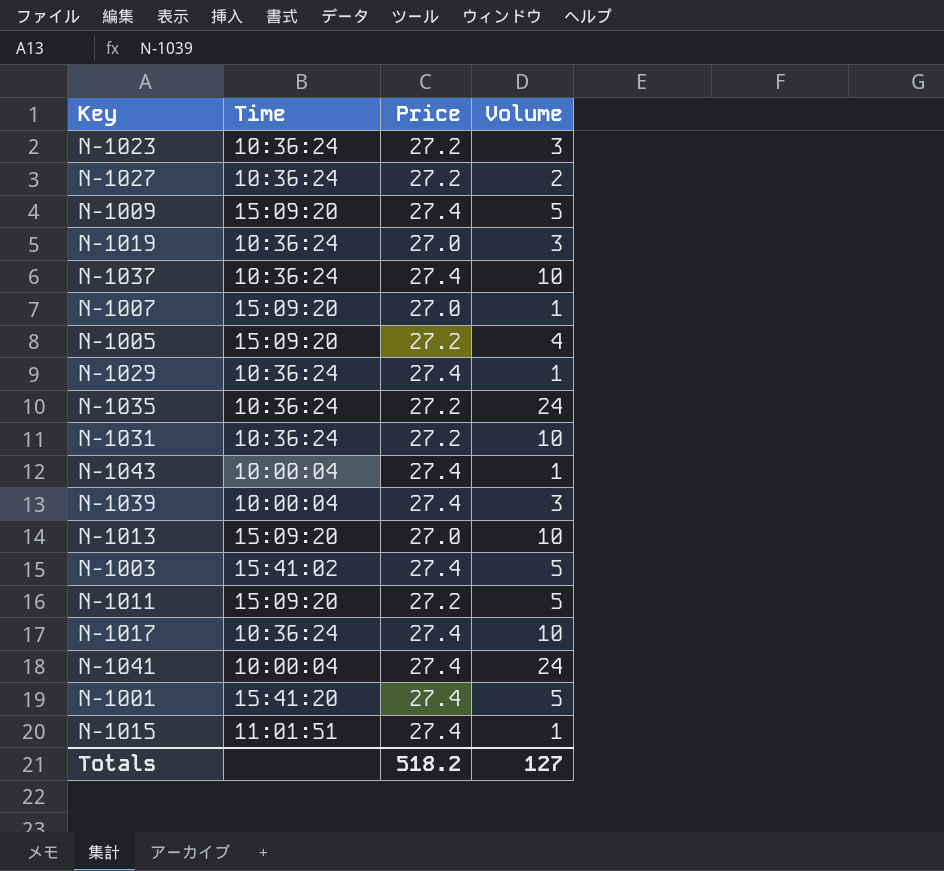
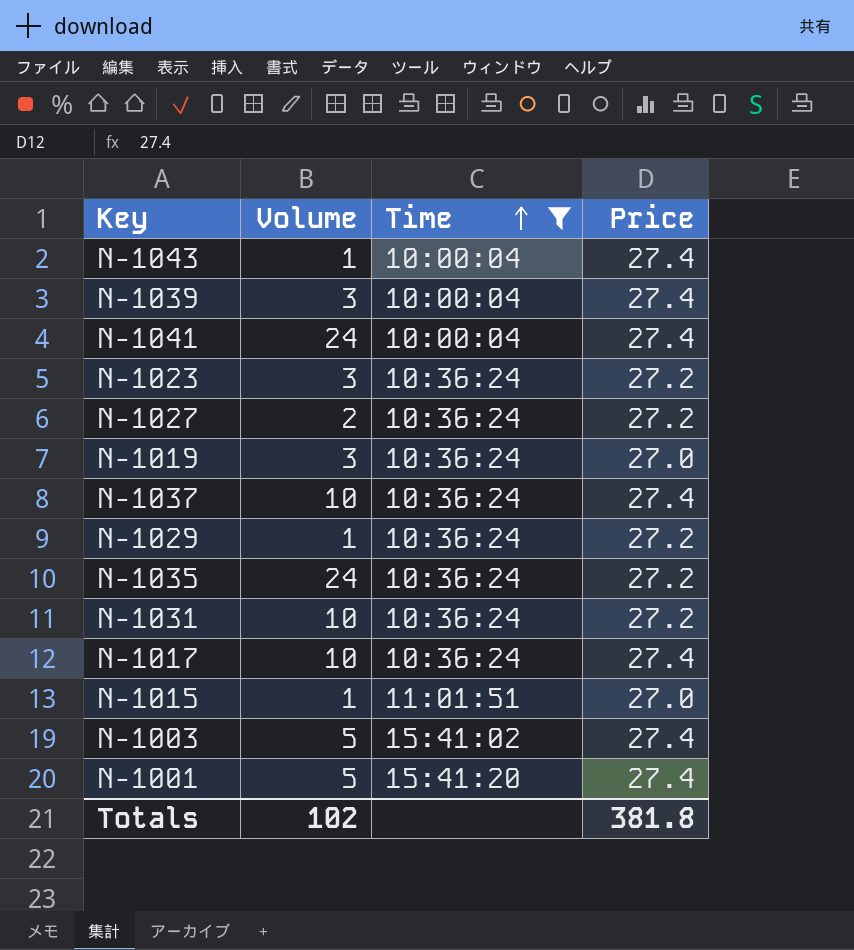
filter: none -> Time != 15:09:20
row order: none -> Time ascending
column Volume | position: 4 -> 2
N-1029 | Price: 27.4 -> 27.2
N-1015 | Price: 27.4 -> 27.0
Totals | Volume: 127 -> 102
Totals | Price: 518.2 -> 381.8

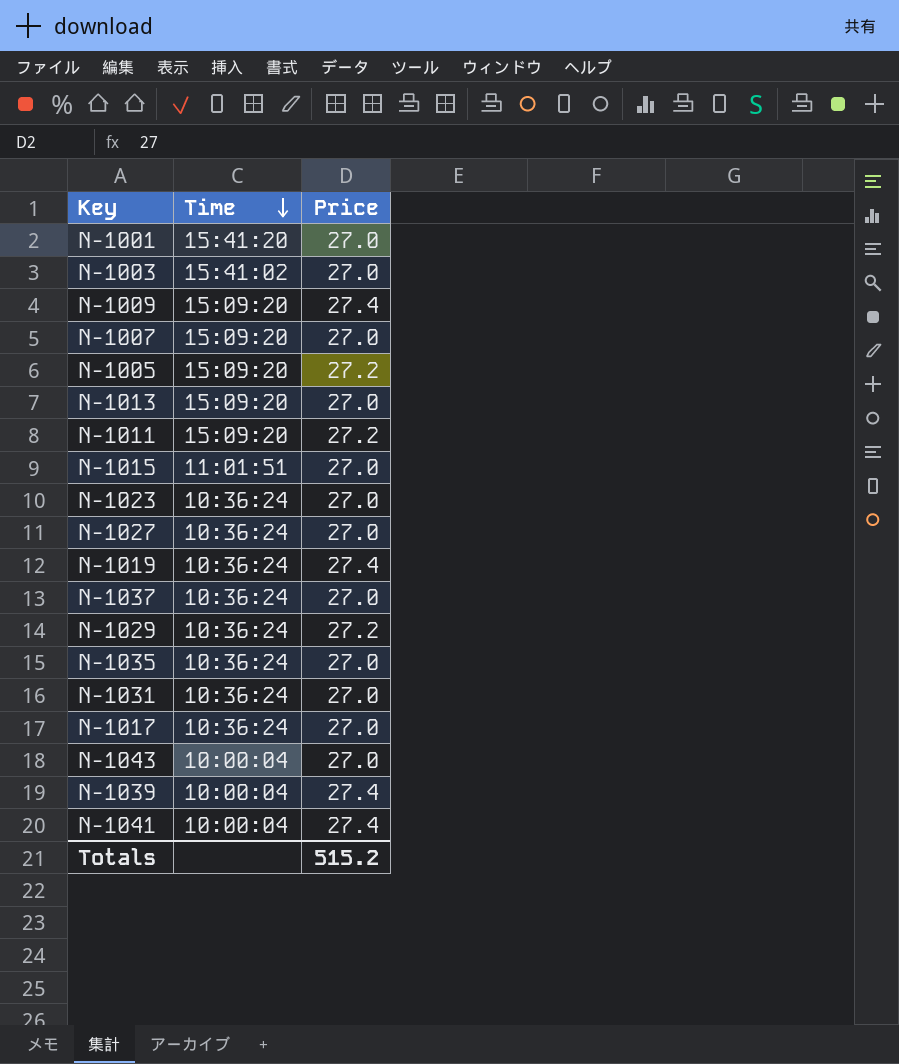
filter: Time != 15:09:20 -> none
row order: Time ascending -> Time descending
column Volume | position: 2 -> none
N-1001 | Price: 27.4 -> 27.0
N-1003 | Price: 27.4 -> 27.0
N-1023 | Price: 27.2 -> 27.0
N-1027 | Price: 27.2 -> 27.0
N-1019 | Price: 27.0 -> 27.4
N-1037 | Price: 27.4 -> 27.0
N-1035 | Price: 27.2 -> 27.0
N-1031 | Price: 27.2 -> 27.0
N-1017 | Price: 27.4 -> 27.0
N-1043 | Price: 27.4 -> 27.0
Totals | Price: 381.8 -> 515.2

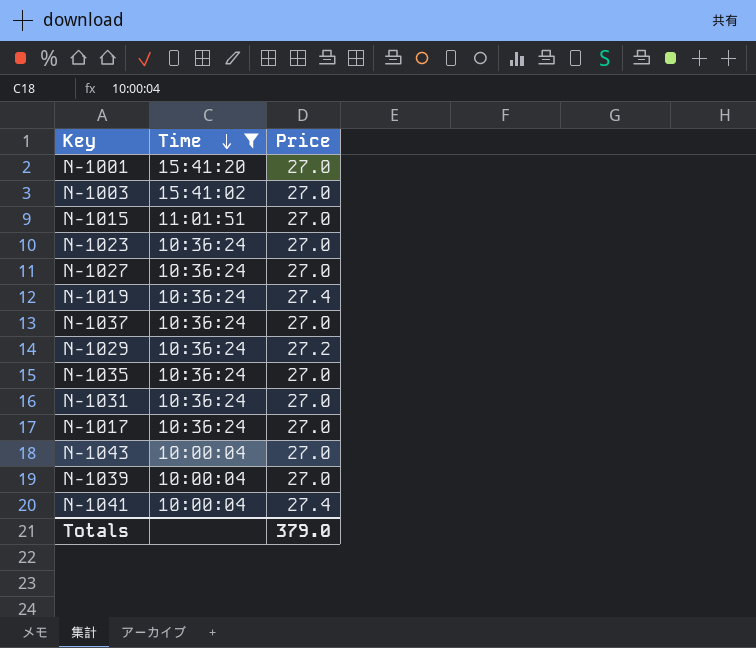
filter: none -> Time != 15:09:20
N-1039 | Price: 27.4 -> 27.0
Totals | Price: 515.2 -> 379.0

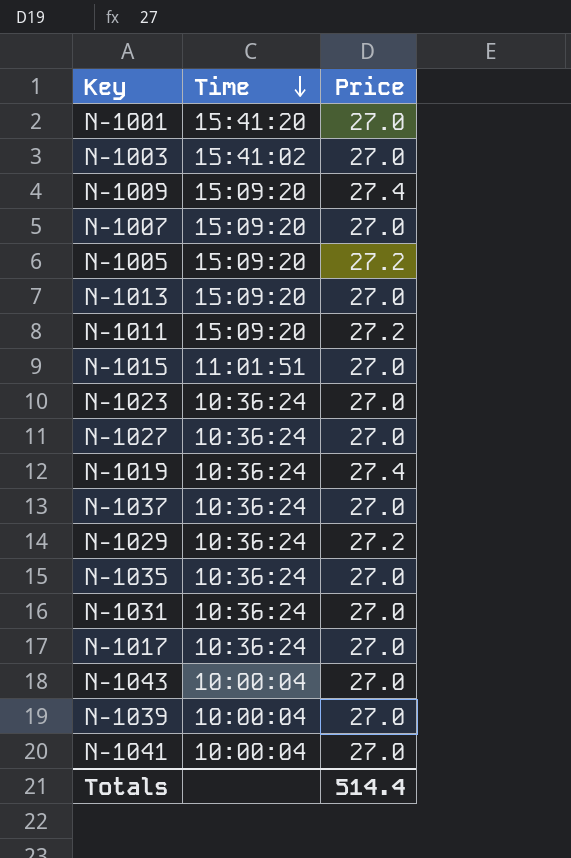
filter: Time != 15:09:20 -> none
N-1041 | Price: 27.4 -> 27.0
Totals | Price: 379.0 -> 514.4

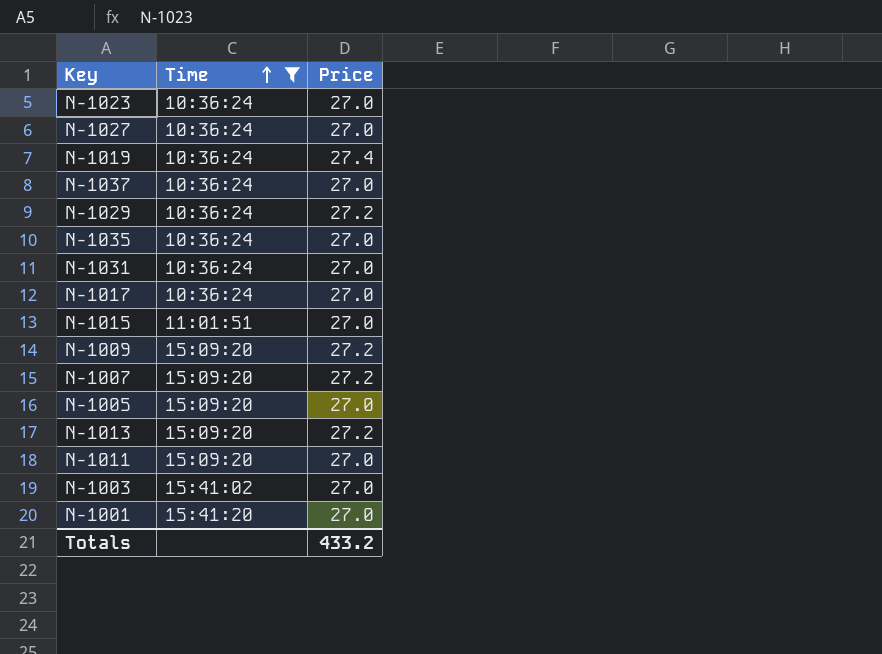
filter: none -> Time != 10:00:04
row order: Time descending -> Time ascending
N-1009 | Price: 27.4 -> 27.2
N-1007 | Price: 27.0 -> 27.2
N-1005 | Price: 27.2 -> 27.0
N-1013 | Price: 27.0 -> 27.2
N-1011 | Price: 27.2 -> 27.0
Totals | Price: 514.4 -> 433.2

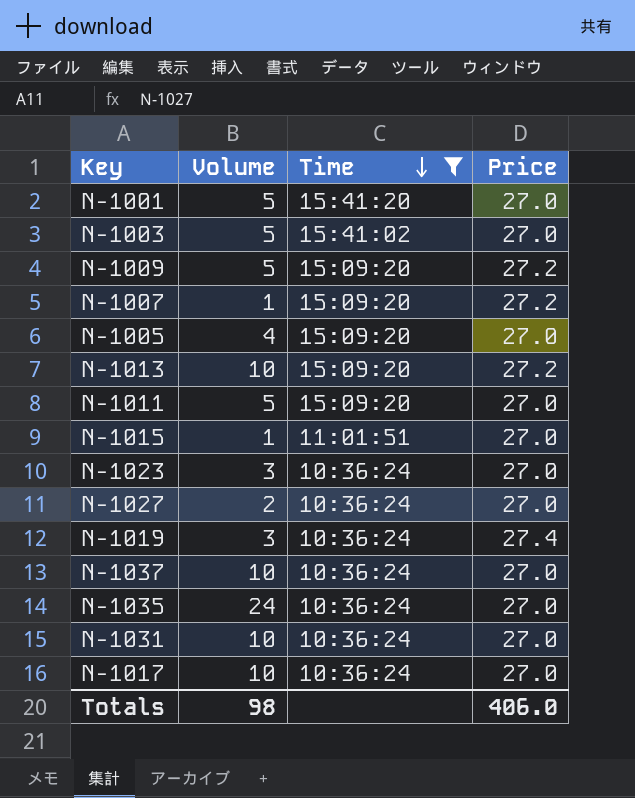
row order: Time ascending -> Time descending
column Volume | position: none -> 2
row N-1029: 10:36:24 | 27.2 -> none
Totals | Price: 433.2 -> 406.0

